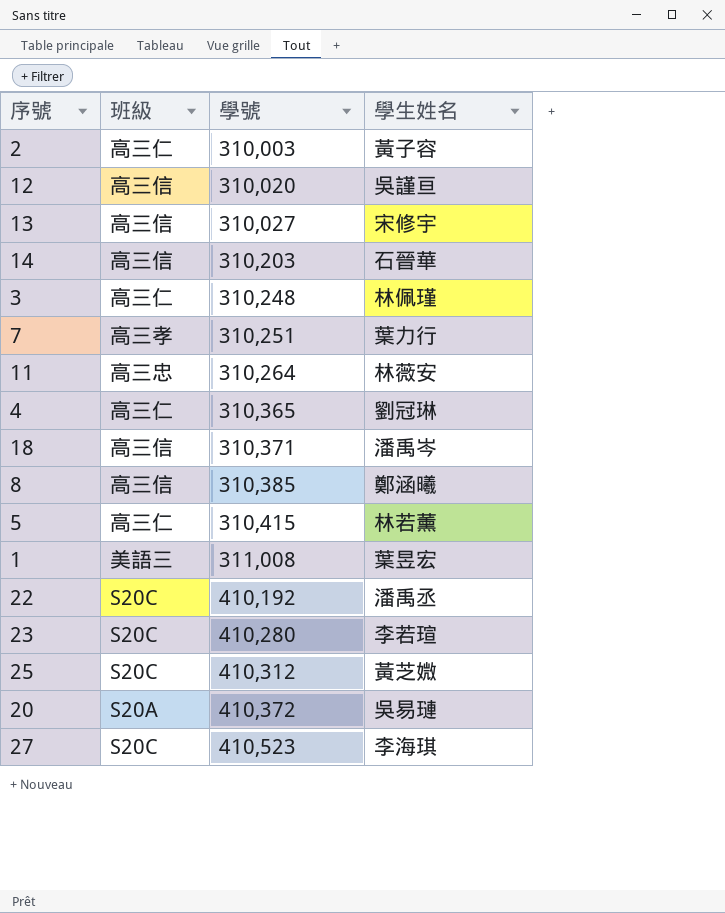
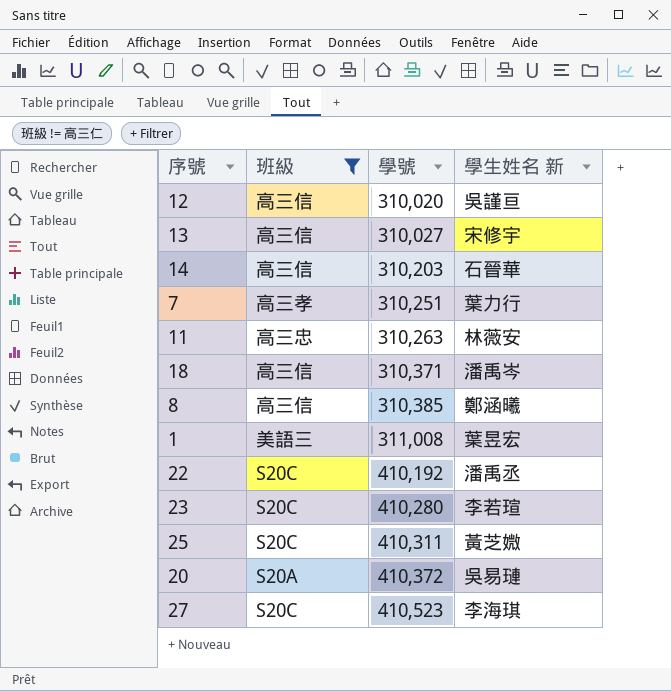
filter: none -> 班級 != 高三仁
column name: 學生姓名 -> 學生姓名 新
11 | 學號: 310,264 -> 310,263
25 | 學號: 410,312 -> 410,311

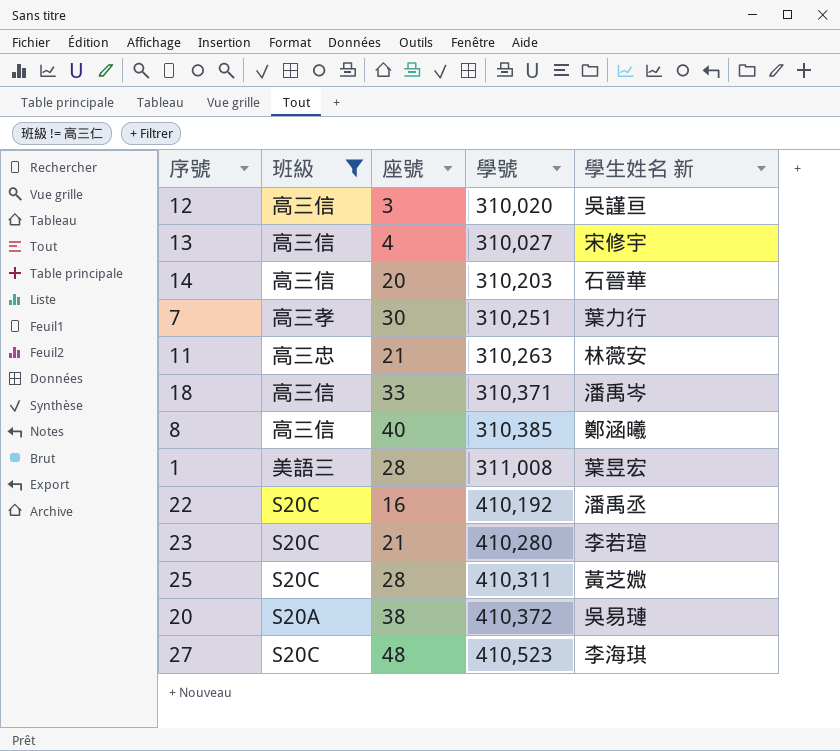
column 座號 | position: none -> 3

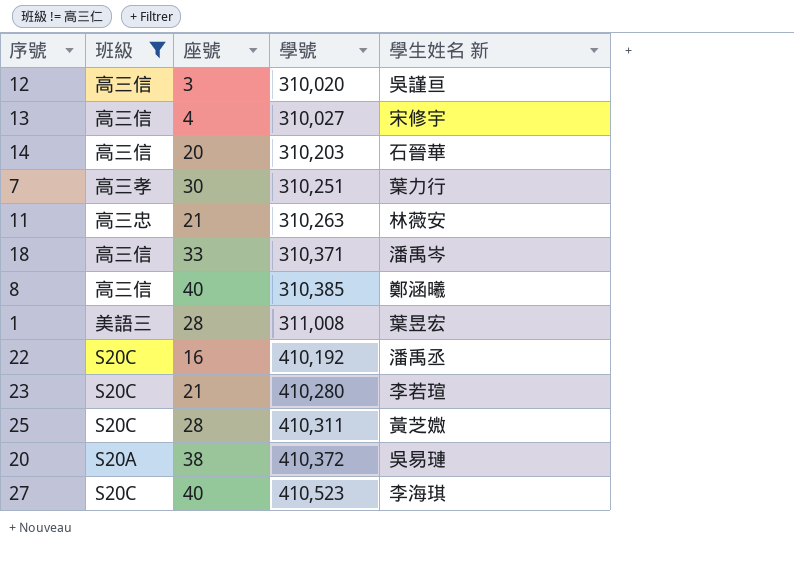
27 | 座號: 48 -> 40

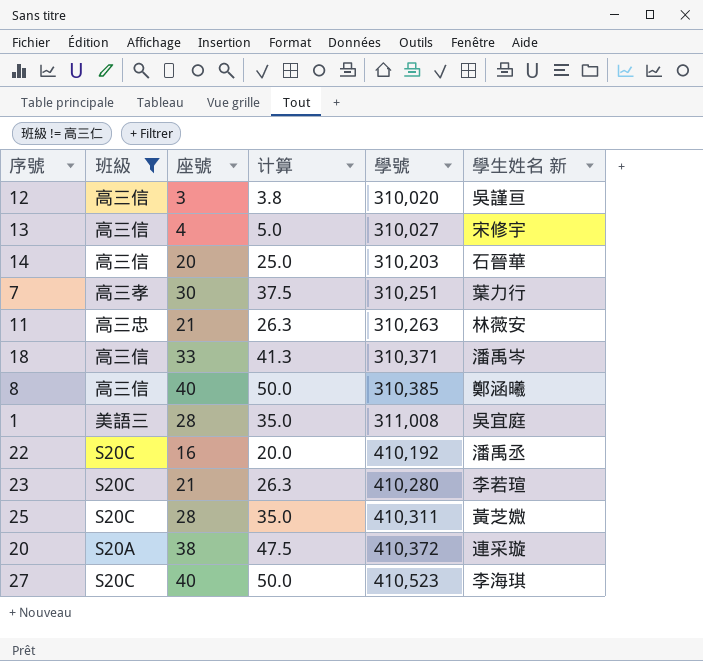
column 计算 | formula: none -> [座號] * 1.25
1 | 學生姓名 新: 葉昱宏 -> 吳宜庭
20 | 學生姓名 新: 吳易璉 -> 連采璇

